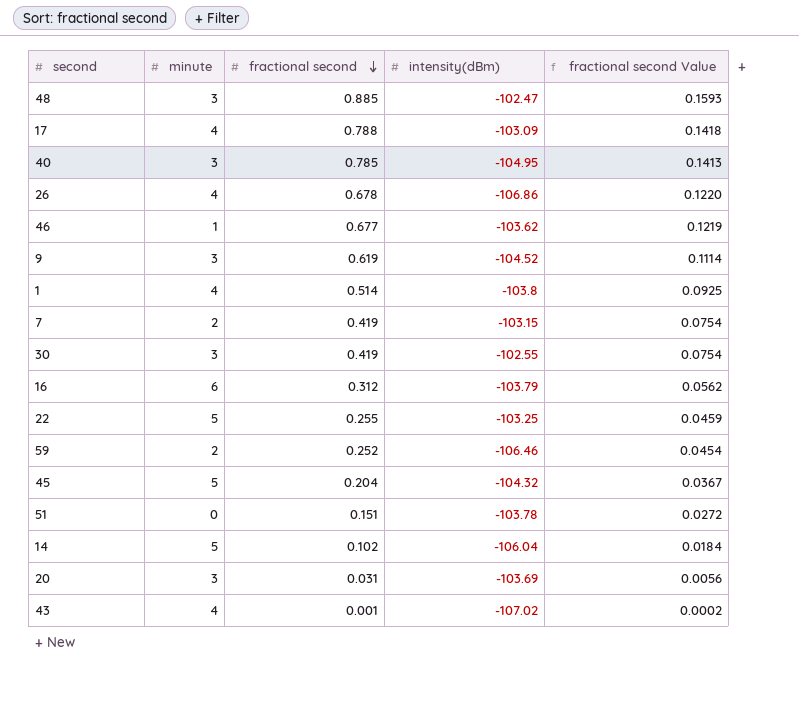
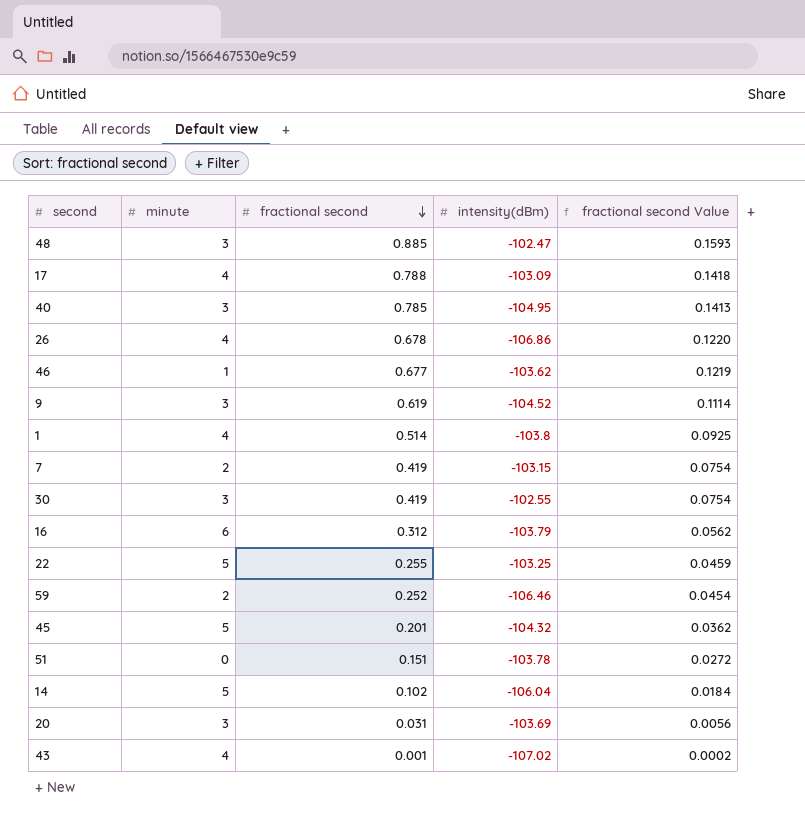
45 | fractional second: 0.204 -> 0.201
45 | fractional second Value: 0.0367 -> 0.0362

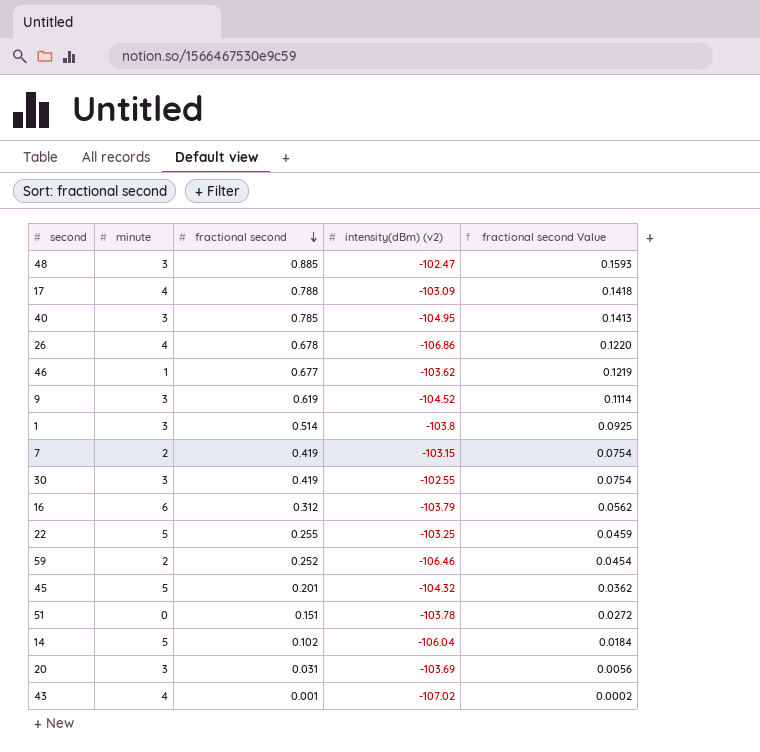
column name: intensity(dBm) -> intensity(dBm) (v2)
1 | minute: 4 -> 3

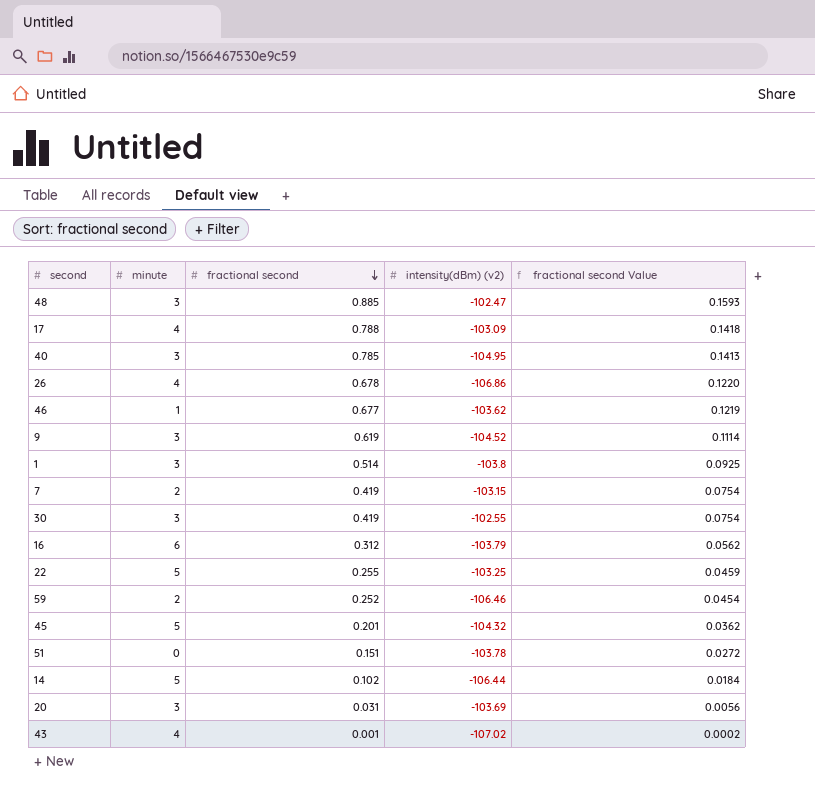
14 | intensity(dBm) (v2): -106.04 -> -106.44

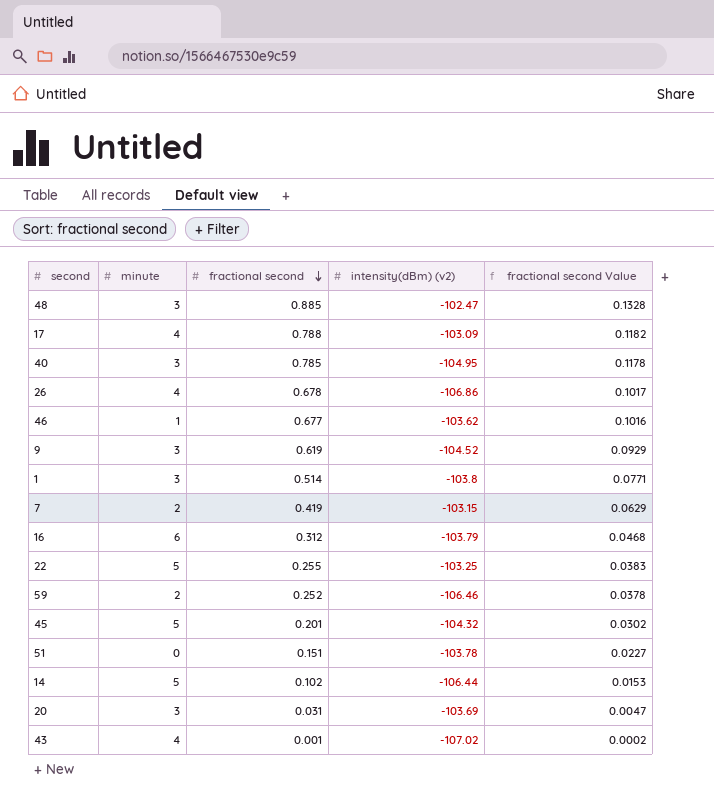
column fractional second Value | formula: [fractional second] * 0.18 -> [fractional second] * 0.15
row 30: 3 | 0.419 | -102.55 | 0.0754 -> none

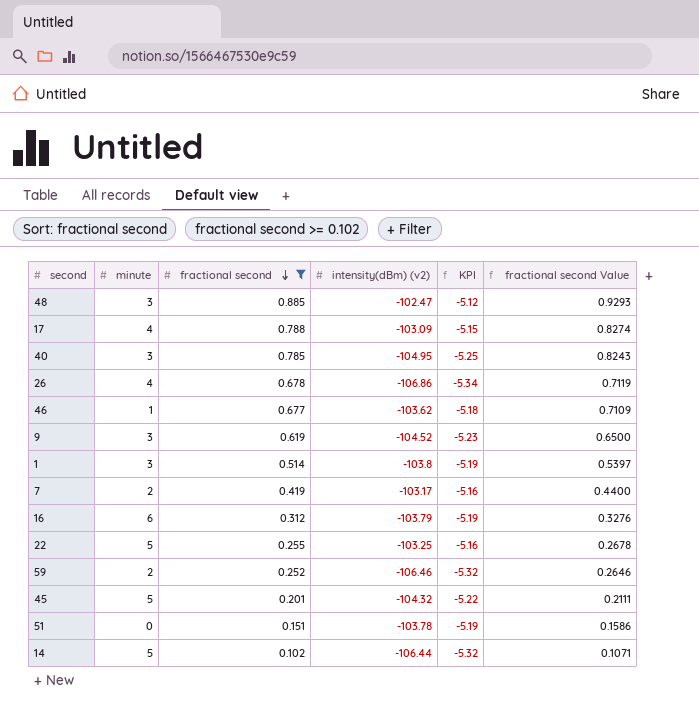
filter: none -> fractional second >= 0.102
column KPI | formula: none -> [intensity(dBm) (v2)] * 0.05
column fractional second Value | formula: [fractional second] * 0.15 -> [fractional second] * 1.05
7 | intensity(dBm) (v2): -103.15 -> -103.17

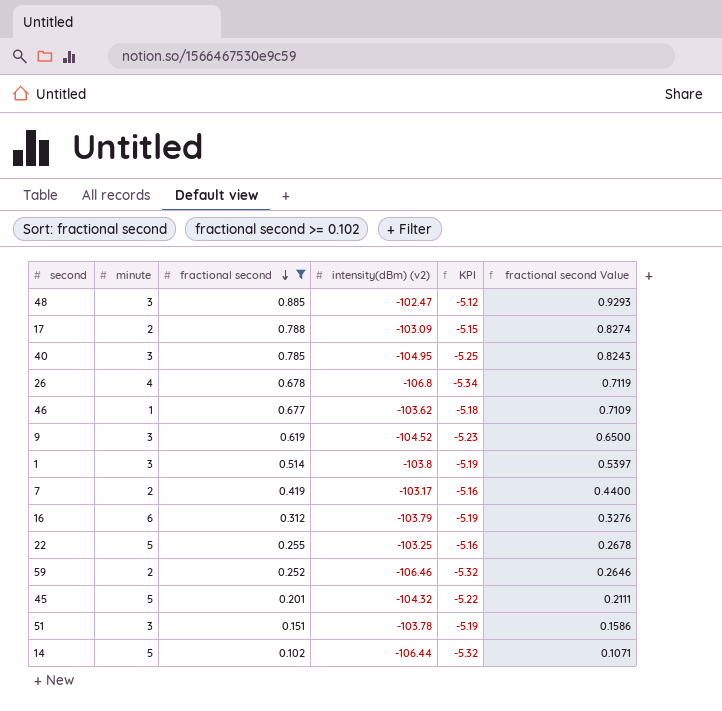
17 | minute: 4 -> 2
26 | intensity(dBm) (v2): -106.86 -> -106.8
51 | minute: 0 -> 3

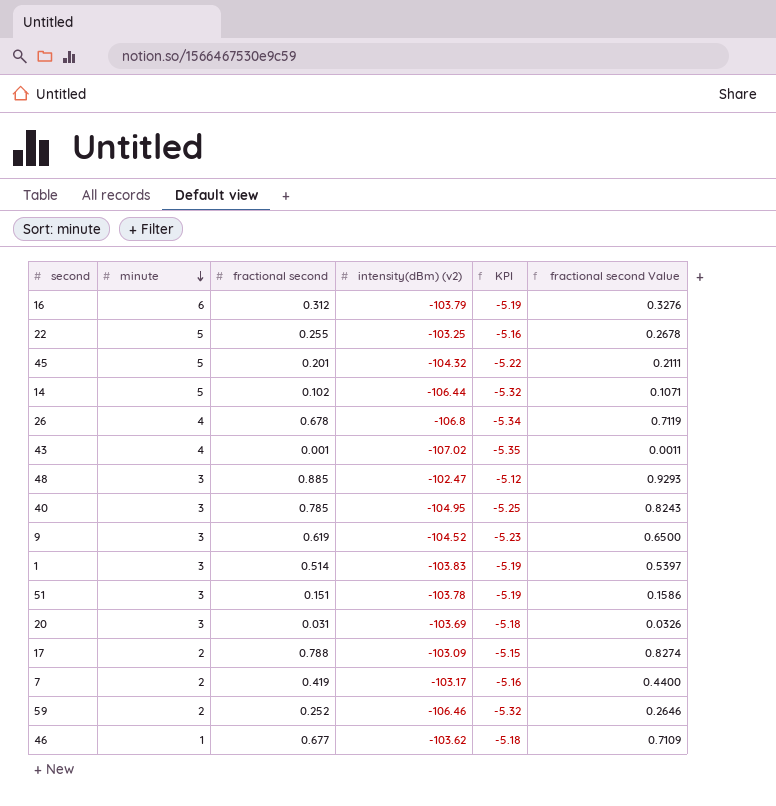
filter: fractional second >= 0.102 -> none
row order: fractional second descending -> minute descending
1 | intensity(dBm) (v2): -103.8 -> -103.83

